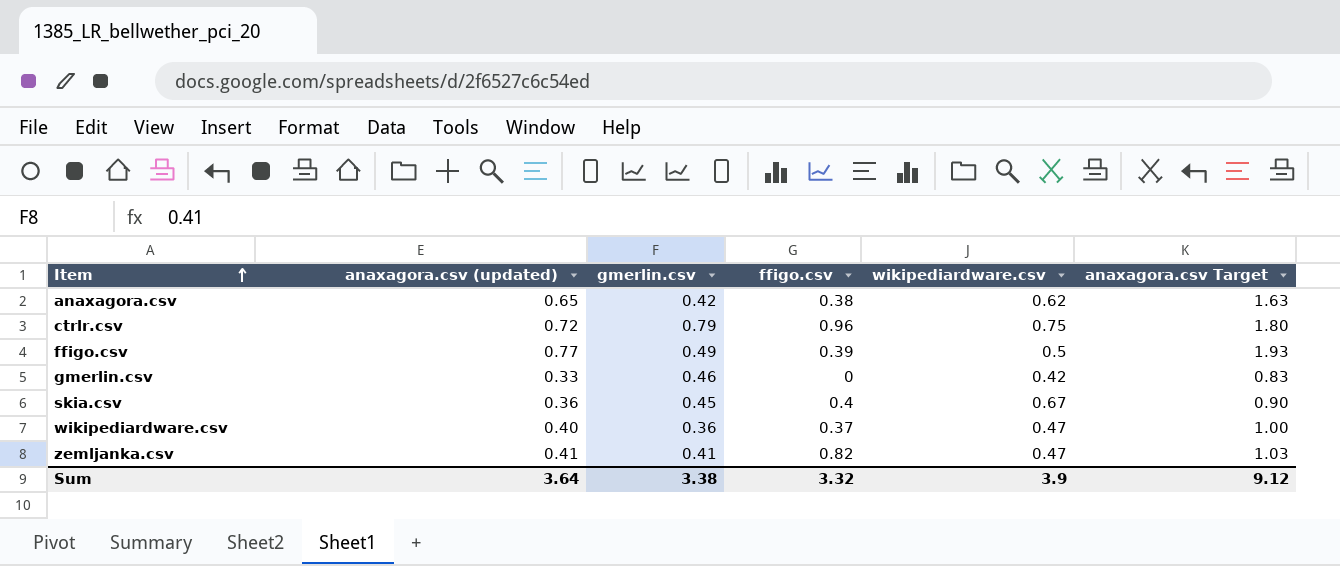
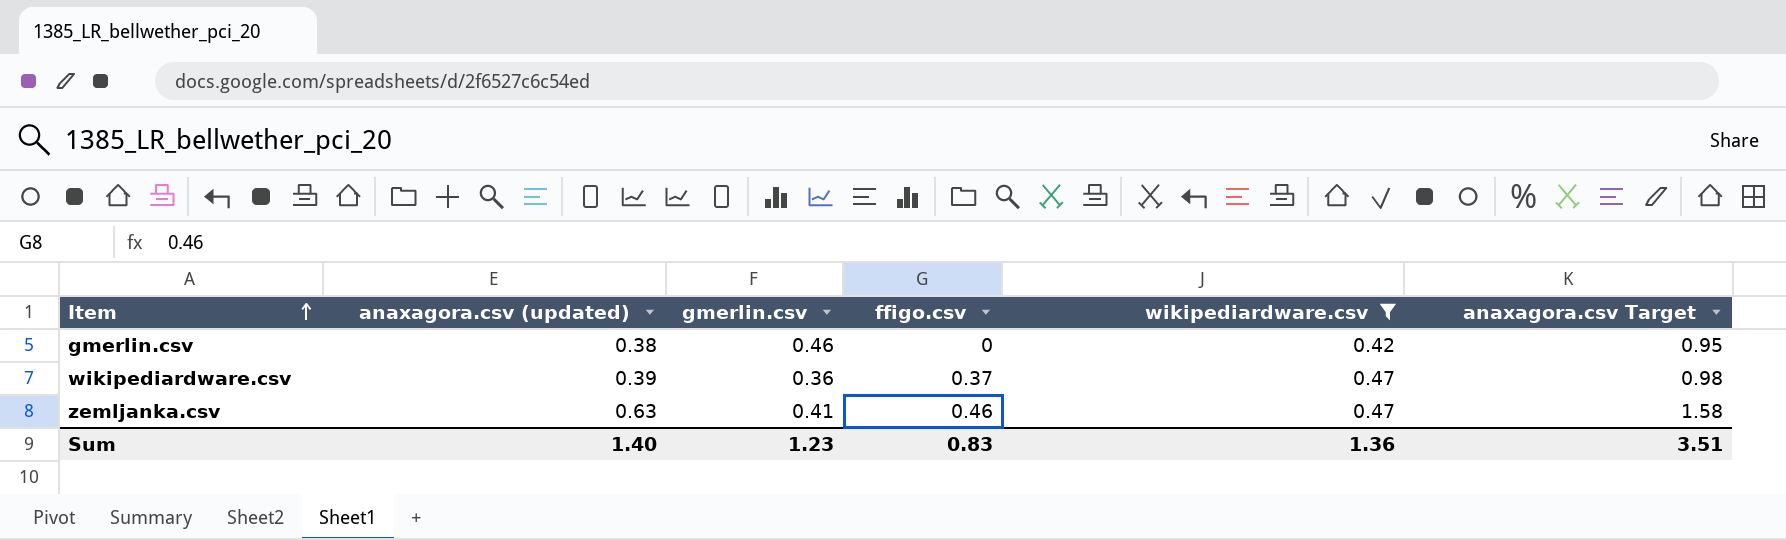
filter: none -> wikipediardware.csv <= 0.47
gmerlin.csv | anaxagora.csv (updated): 0.33 -> 0.38
gmerlin.csv | anaxagora.csv Target: 0.83 -> 0.95
wikipediardware.csv | anaxagora.csv (updated): 0.40 -> 0.39
wikipediardware.csv | anaxagora.csv Target: 1.00 -> 0.98
zemljanka.csv | anaxagora.csv (updated): 0.41 -> 0.63
zemljanka.csv | ffigo.csv: 0.82 -> 0.46
zemljanka.csv | anaxagora.csv Target: 1.03 -> 1.58
Sum | anaxagora.csv (updated): 3.64 -> 1.40
Sum | gmerlin.csv: 3.38 -> 1.23
Sum | ffigo.csv: 3.32 -> 0.83
Sum | wikipediardware.csv: 3.9 -> 1.36
Sum | anaxagora.csv Target: 9.12 -> 3.51

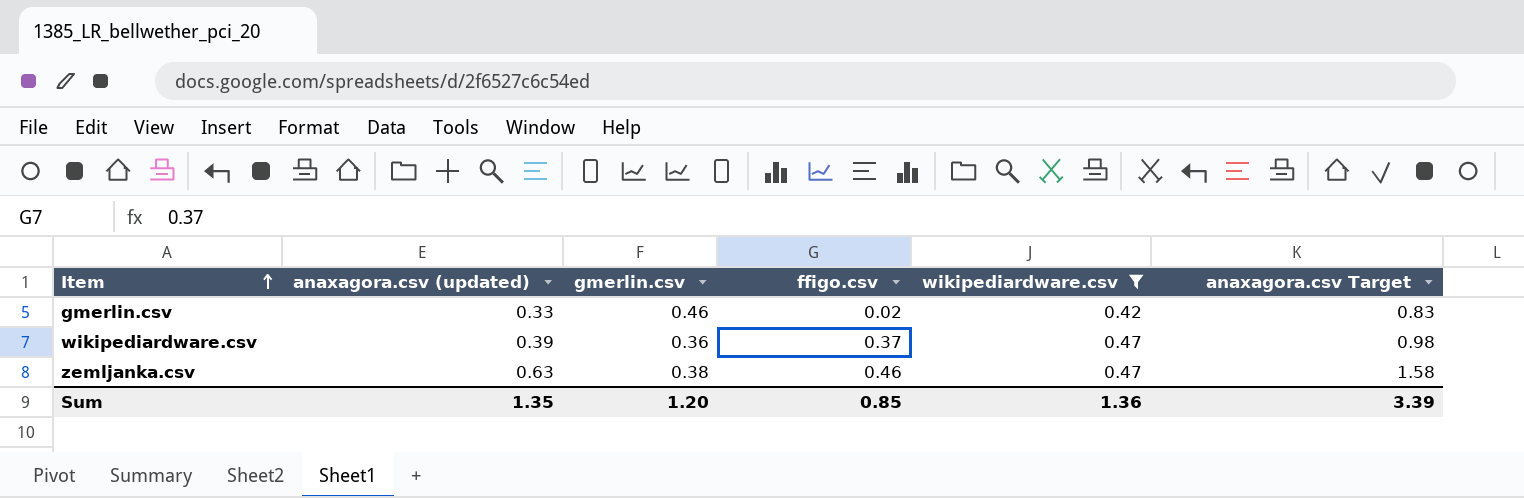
gmerlin.csv | anaxagora.csv (updated): 0.38 -> 0.33
gmerlin.csv | ffigo.csv: 0 -> 0.02
gmerlin.csv | anaxagora.csv Target: 0.95 -> 0.83
zemljanka.csv | gmerlin.csv: 0.41 -> 0.38
Sum | anaxagora.csv (updated): 1.40 -> 1.35
Sum | gmerlin.csv: 1.23 -> 1.20
Sum | ffigo.csv: 0.83 -> 0.85
Sum | anaxagora.csv Target: 3.51 -> 3.39

